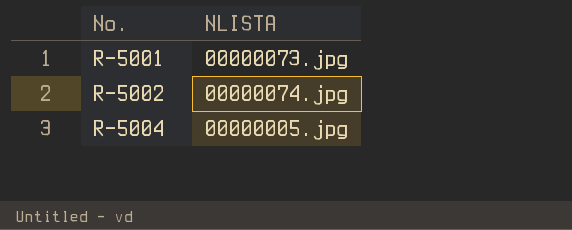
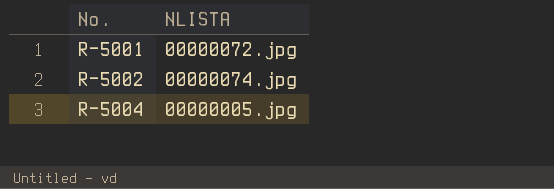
R-5001 | NLISTA: 00000073.jpg -> 00000072.jpg

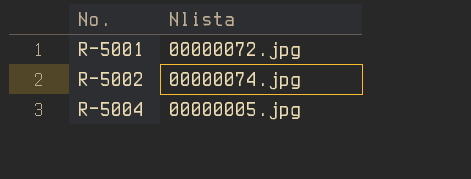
column name: NLISTA -> Nlista

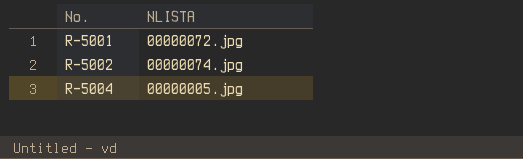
column name: Nlista -> NLISTA

